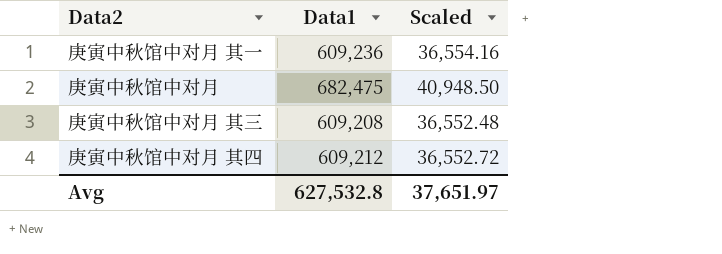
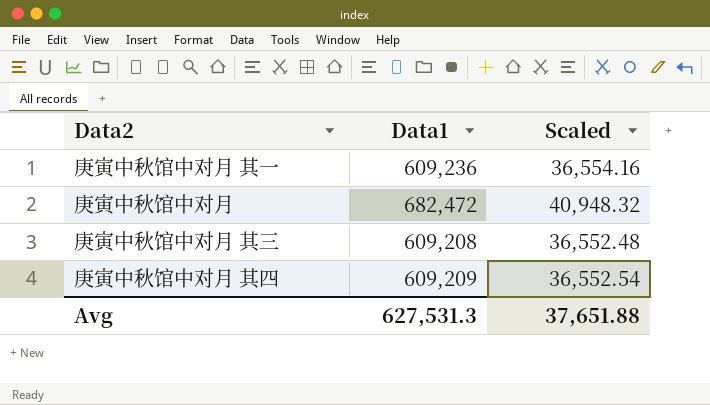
庚寅中秋馆中对月 | Data1: 682,475 -> 682,472
庚寅中秋馆中对月 | Scaled: 40,948.50 -> 40,948.32
庚寅中秋馆中对月 其四 | Data1: 609,212 -> 609,209
庚寅中秋馆中对月 其四 | Scaled: 36,552.72 -> 36,552.54
Avg | Data1: 627,532.8 -> 627,531.3
Avg | Scaled: 37,651.97 -> 37,651.88

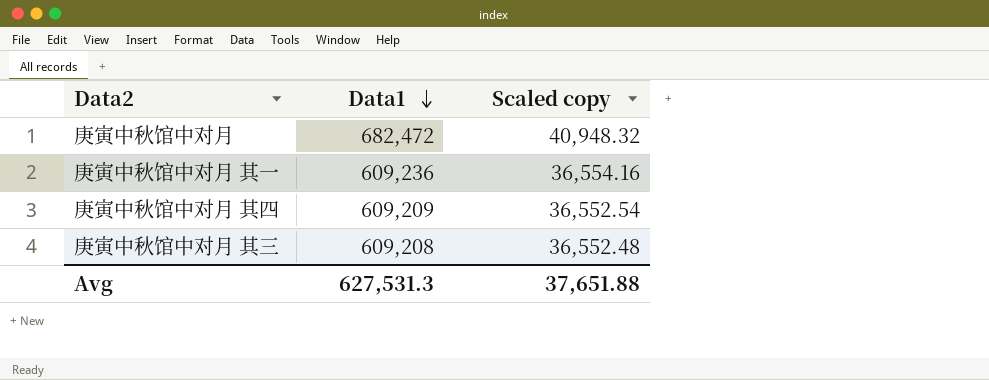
row order: none -> Data1 descending
column name: Scaled -> Scaled copy

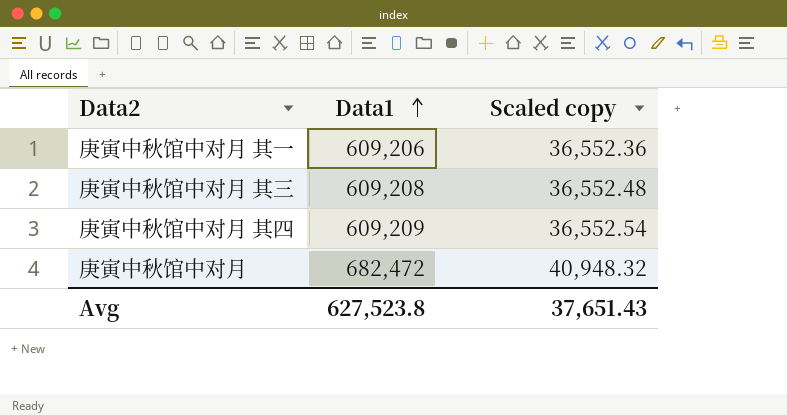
row order: Data1 descending -> Data1 ascending
庚寅中秋馆中对月 其一 | Data1: 609,236 -> 609,206
庚寅中秋馆中对月 其一 | Scaled copy: 36,554.16 -> 36,552.36
Avg | Data1: 627,531.3 -> 627,523.8
Avg | Scaled copy: 37,651.88 -> 37,651.43

